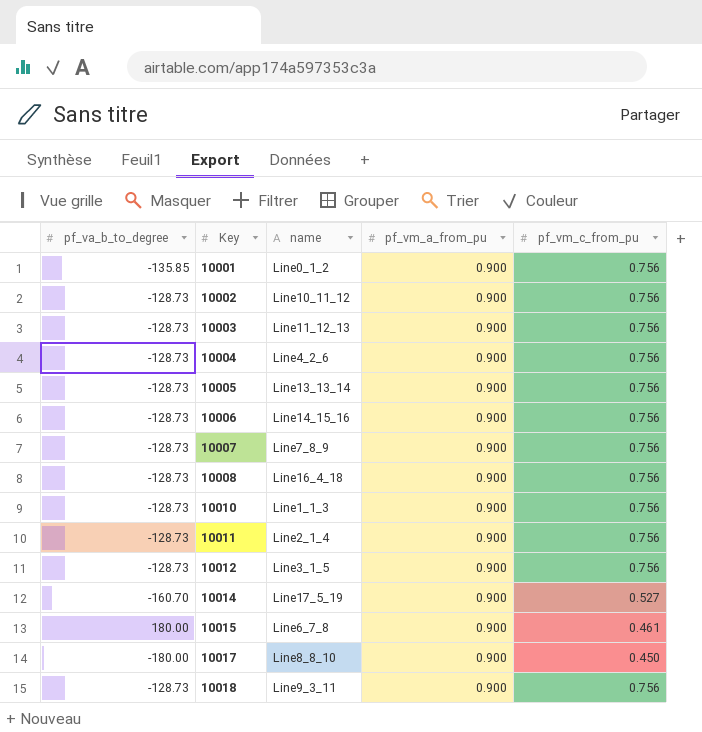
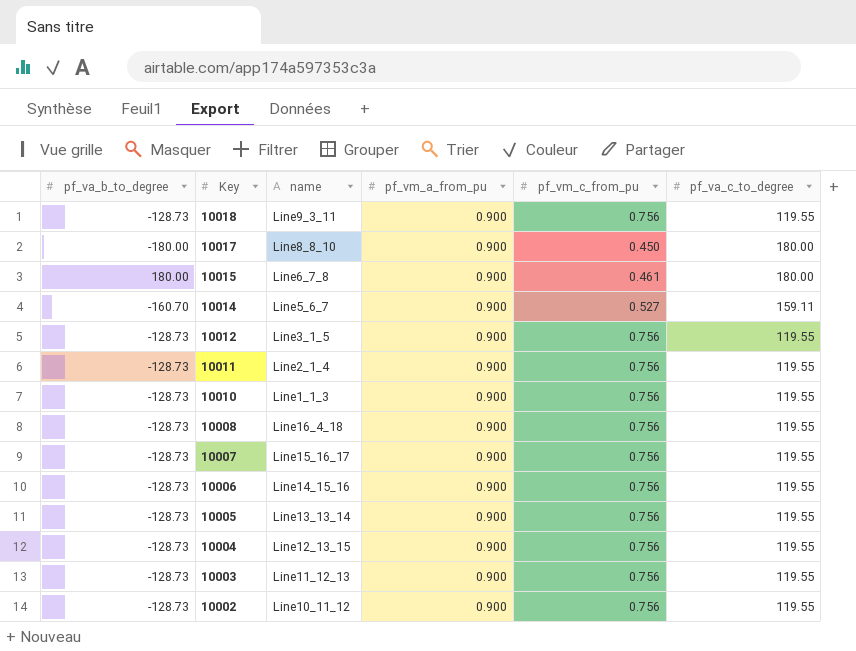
row order: Key ascending -> Key descending
column pf_va_c_to_degree | position: none -> 6
row 10001: -135.85 | Line0_1_2 | 0.900 | 0.756 -> none
10014 | name: Line17_5_19 -> Line5_6_7
10007 | name: Line7_8_9 -> Line15_16_17
10004 | name: Line4_2_6 -> Line12_13_15

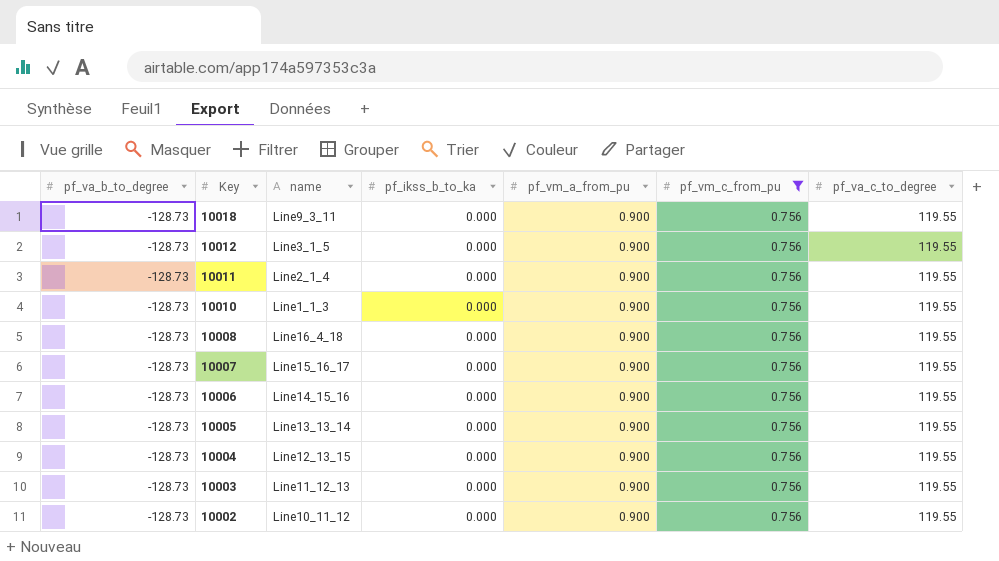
filter: none -> pf_vm_c_from_pu = 0.756
column pf_ikss_b_to_ka | position: none -> 4

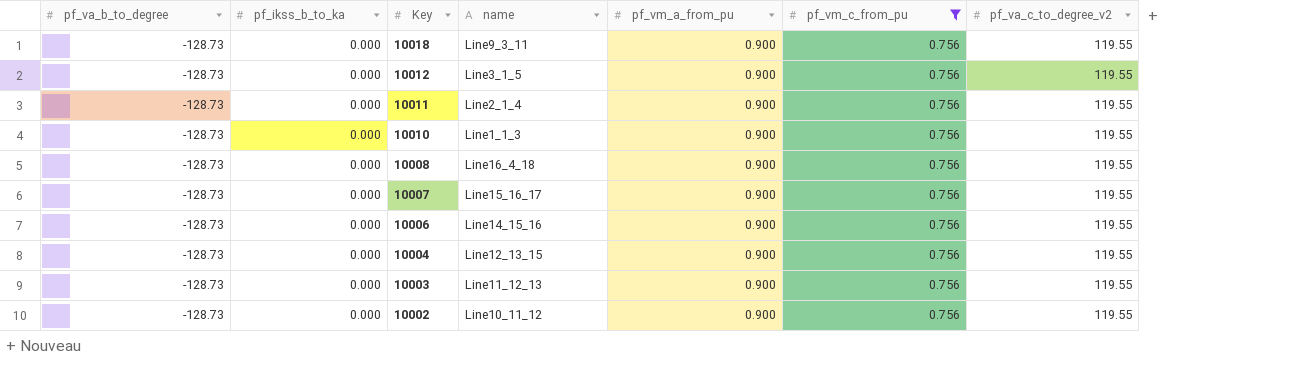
column pf_ikss_b_to_ka | position: 4 -> 2
column name: pf_va_c_to_degree -> pf_va_c_to_degree_v2
row 10005: -128.73 | Line13_13_14 | 0.000 | 0.900 | 0.756 | 119.55 -> none

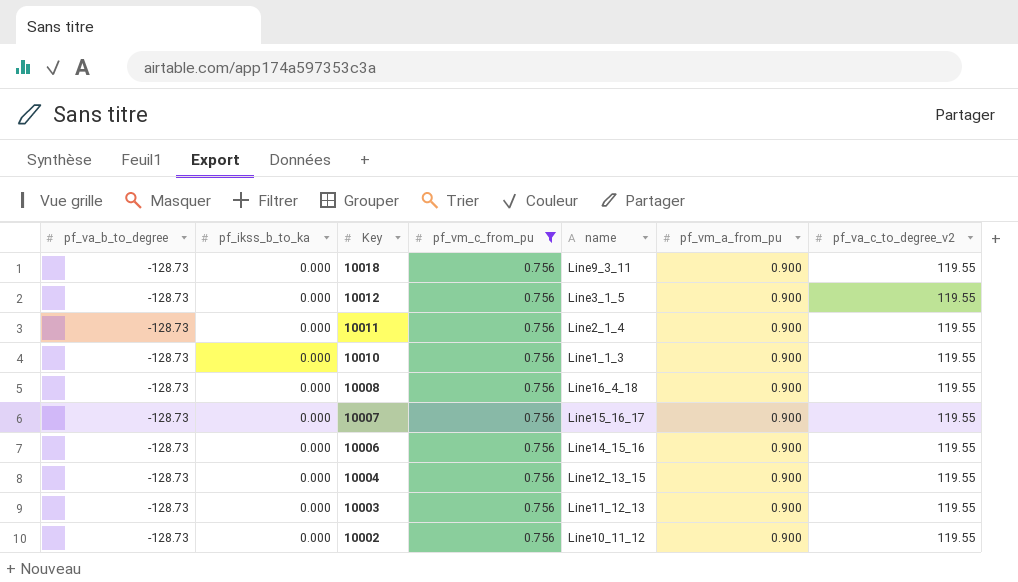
column pf_vm_c_from_pu | position: 6 -> 4

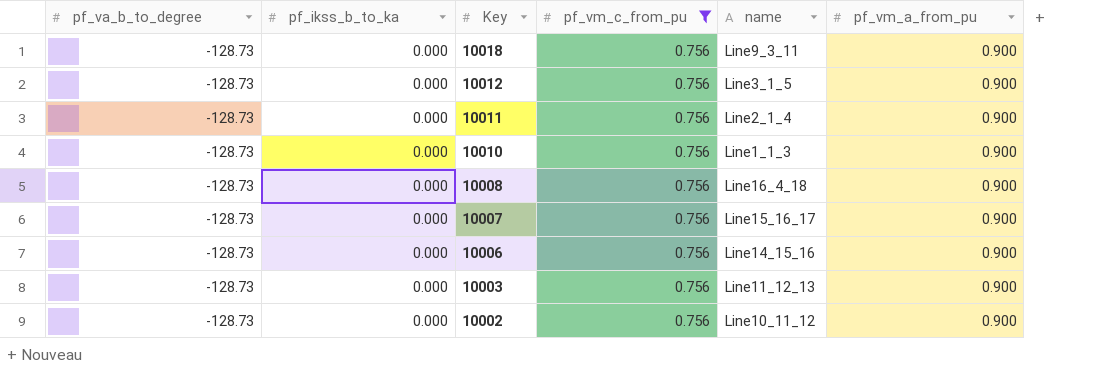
column pf_va_c_to_degree_v2 | position: 7 -> none
row 10004: -128.73 | 0.000 | 0.756 | Line12_13_15 | 0.900 | 119.55 -> none

